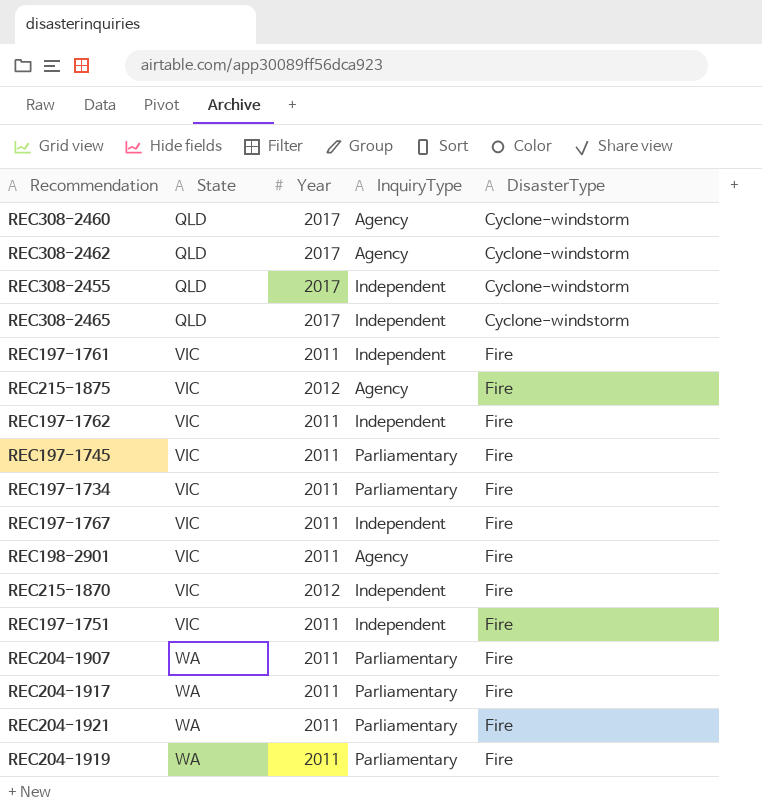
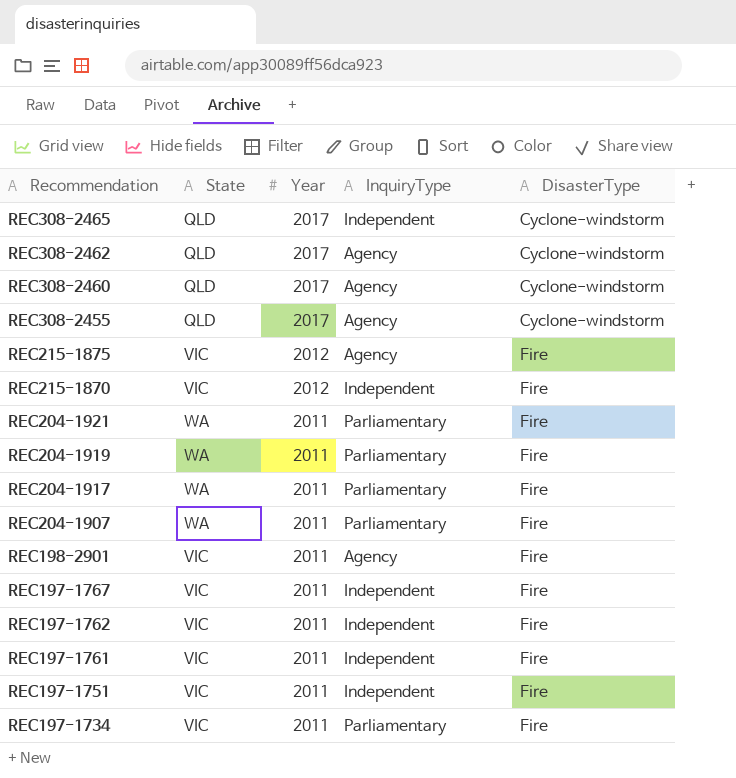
row order: State ascending -> Recommendation descending
row REC197-1745: VIC | 2011 | Parliamentary | Fire -> none
REC308-2455 | InquiryType: Independent -> Agency

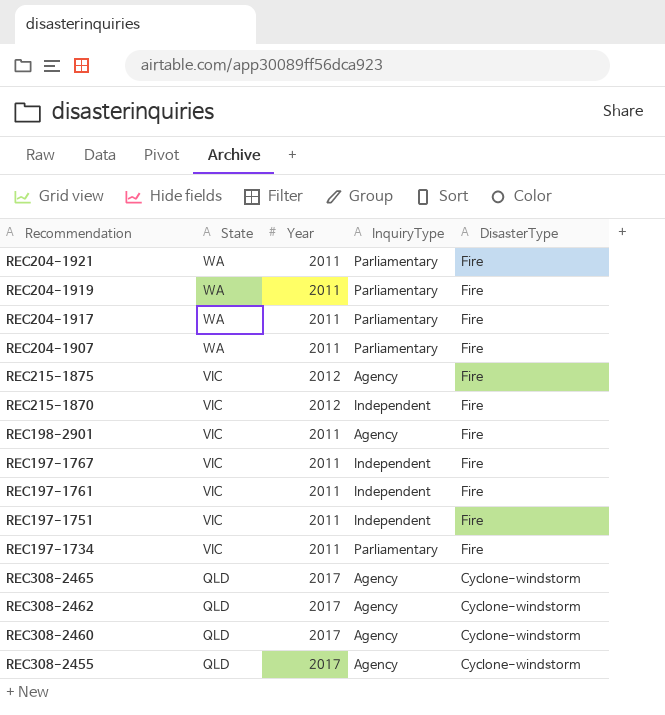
row order: Recommendation descending -> State descending
row REC197-1762: VIC | 2011 | Independent | Fire -> none
REC308-2465 | InquiryType: Independent -> Agency

